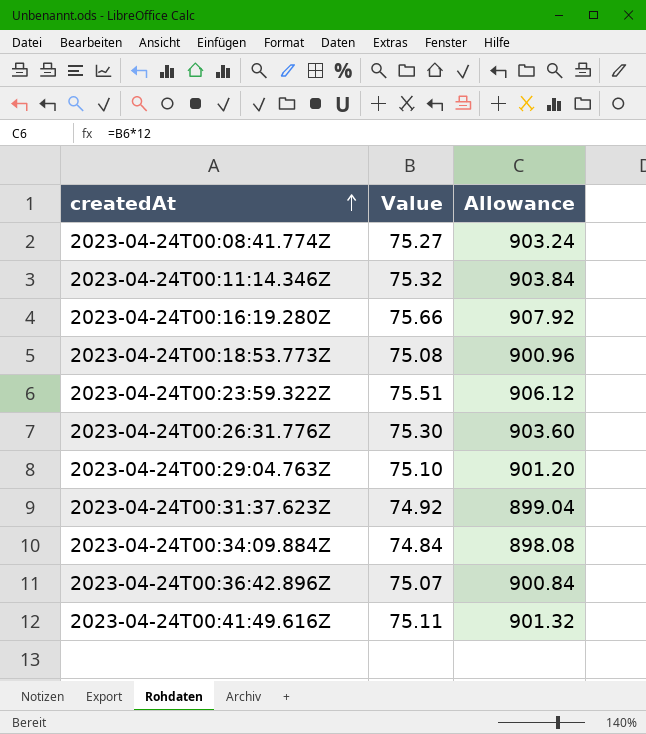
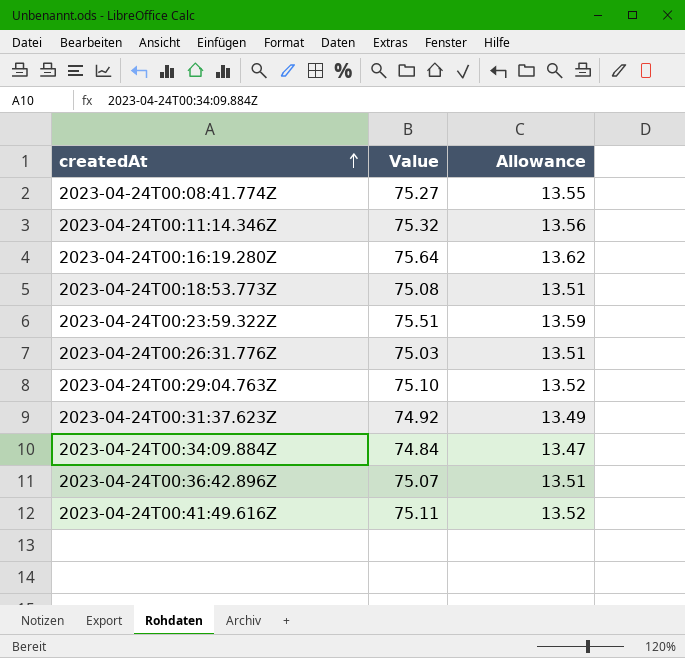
column Allowance | formula: [Value] * 12 -> [Value] * 0.18
2023-04-24T00:16:19.280Z | Value: 75.66 -> 75.64
2023-04-24T00:26:31.776Z | Value: 75.30 -> 75.03

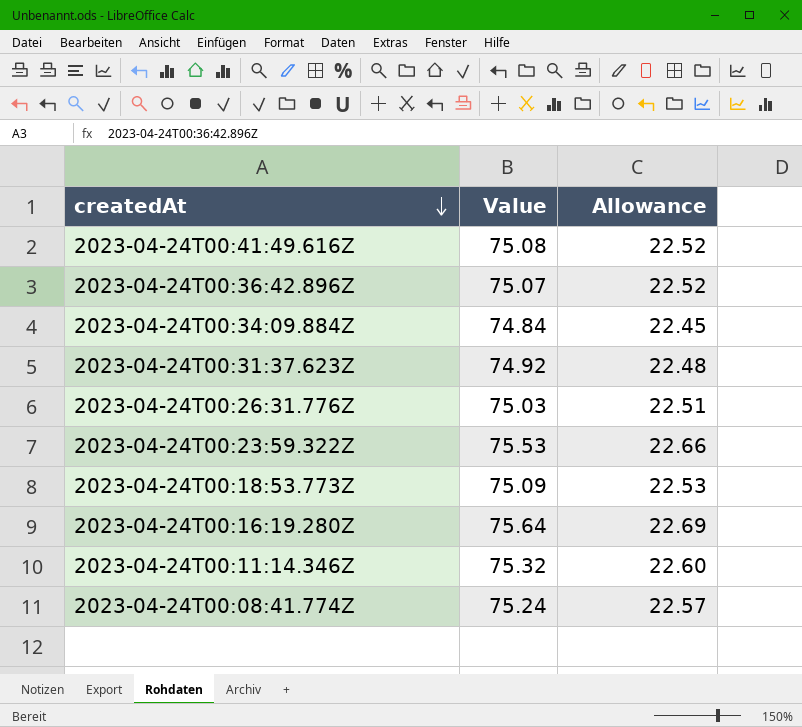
row order: createdAt ascending -> createdAt descending
column Allowance | formula: [Value] * 0.18 -> [Value] * 0.3
row 2023-04-24T00:29:04.763Z: 75.10 | 13.52 -> none
2023-04-24T00:41:49.616Z | Value: 75.11 -> 75.08
2023-04-24T00:23:59.322Z | Value: 75.51 -> 75.53
2023-04-24T00:18:53.773Z | Value: 75.08 -> 75.09
2023-04-24T00:08:41.774Z | Value: 75.27 -> 75.24

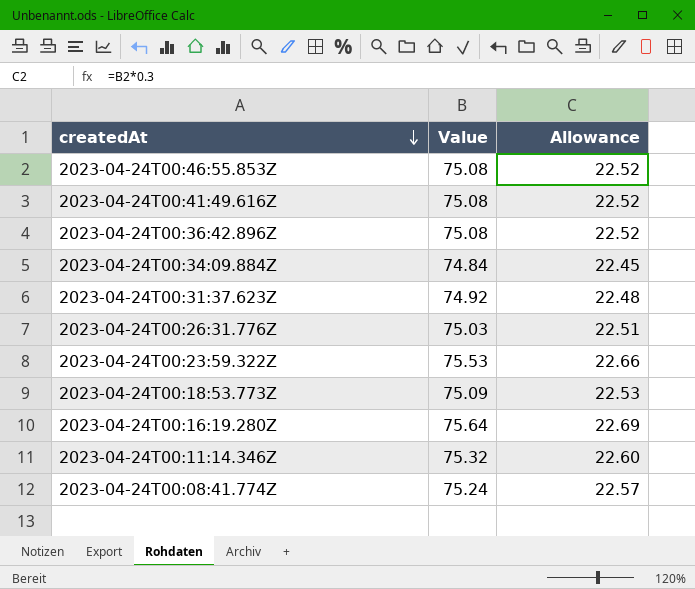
row 2023-04-24T00:46:55.853Z: none -> 75.08 | 22.52
2023-04-24T00:36:42.896Z | Value: 75.07 -> 75.08

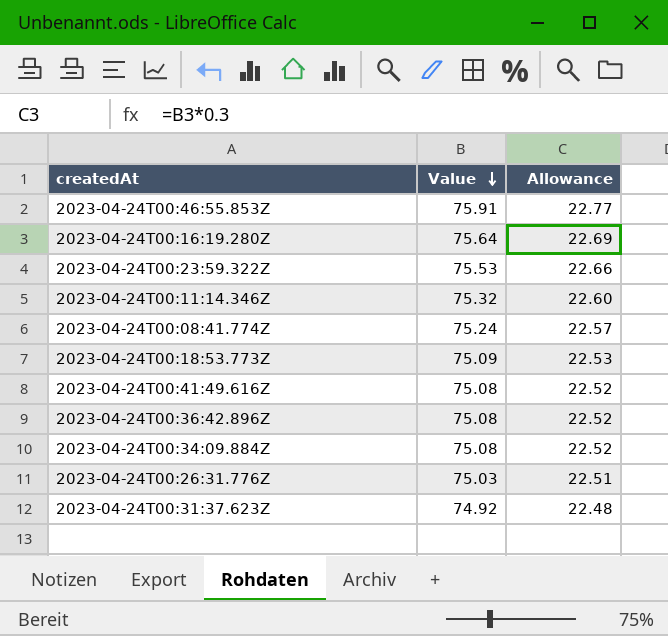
row order: createdAt descending -> Value descending
2023-04-24T00:46:55.853Z | Value: 75.08 -> 75.91
2023-04-24T00:46:55.853Z | Allowance: 22.52 -> 22.77
2023-04-24T00:34:09.884Z | Value: 74.84 -> 75.08
2023-04-24T00:34:09.884Z | Allowance: 22.45 -> 22.52

